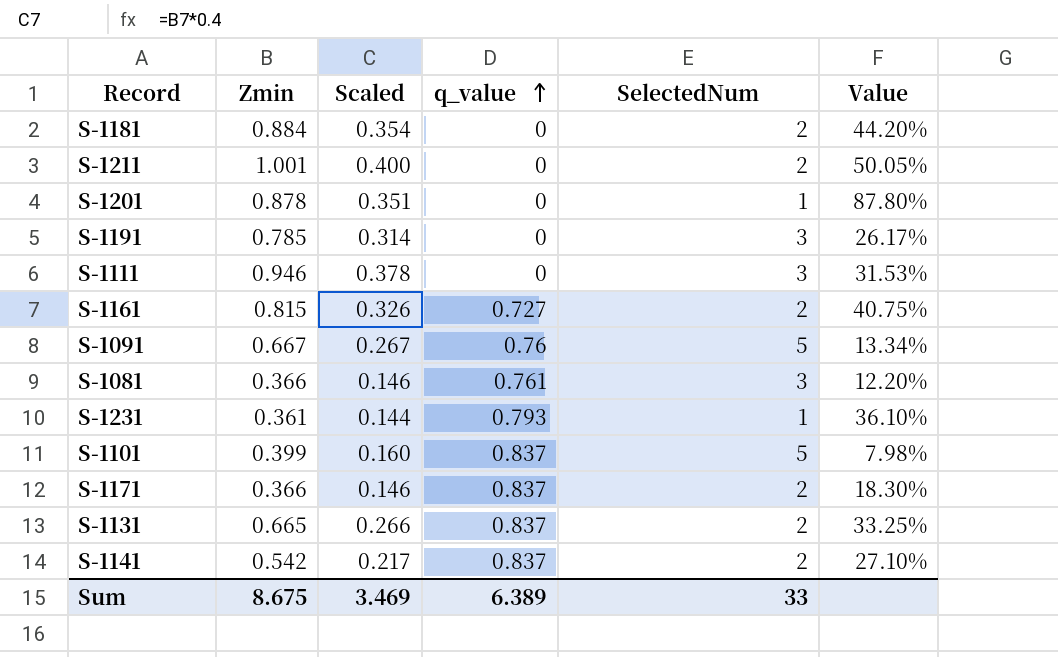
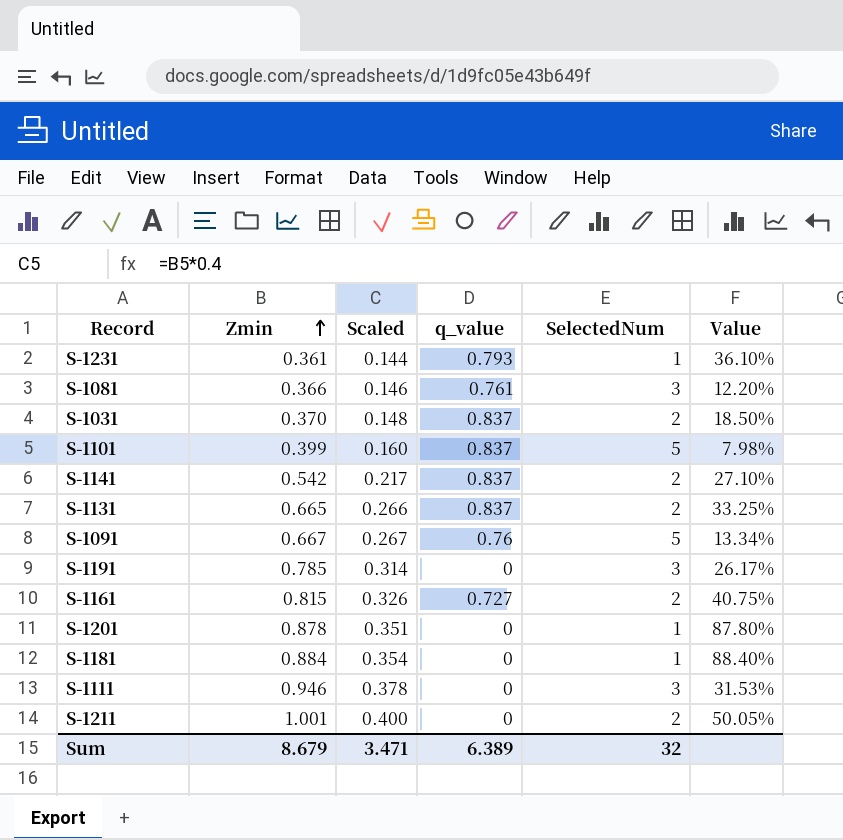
row order: q_value ascending -> Zmin ascending
row S-1171: 0.366 | 0.146 | 0.837 | 2 | 18.30% -> none
row S-1031: none -> 0.370 | 0.148 | 0.837 | 2 | 18.50%
S-1181 | SelectedNum: 2 -> 1
S-1181 | Value: 44.20% -> 88.40%
Sum | Zmin: 8.675 -> 8.679
Sum | Scaled: 3.469 -> 3.471
Sum | SelectedNum: 33 -> 32

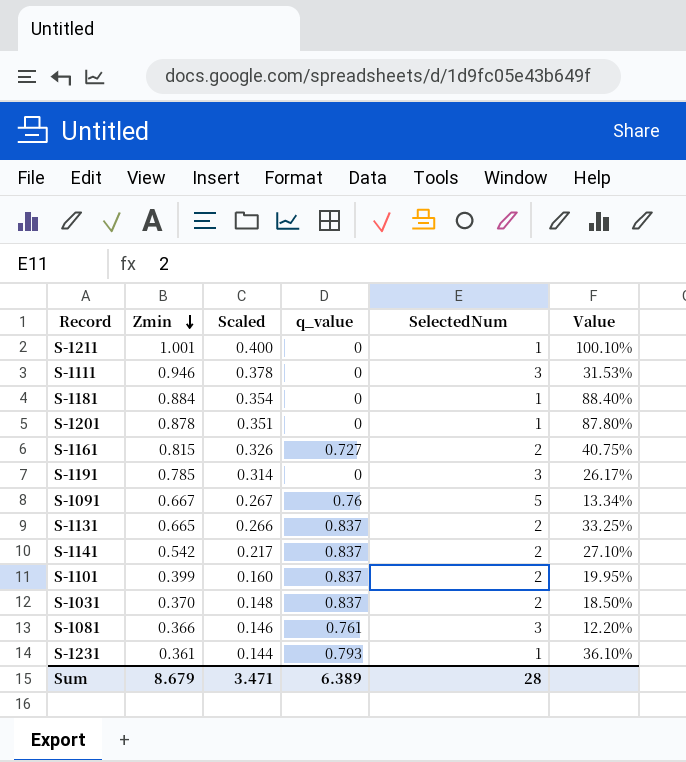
row order: Zmin ascending -> Zmin descending
S-1211 | SelectedNum: 2 -> 1
S-1211 | Value: 50.05% -> 100.10%
S-1101 | SelectedNum: 5 -> 2
S-1101 | Value: 7.98% -> 19.95%
Sum | SelectedNum: 32 -> 28

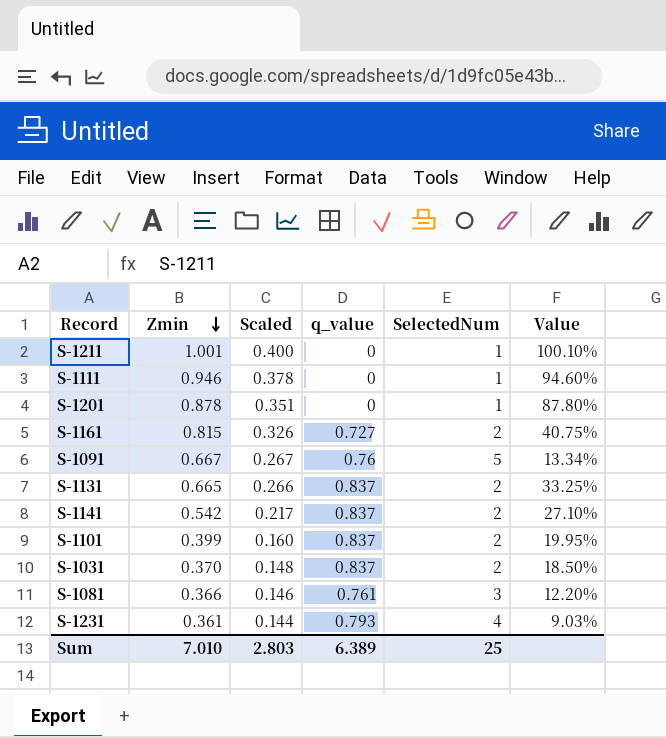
row S-1181: 0.884 | 0.354 | 0 | 1 | 88.40% -> none
row S-1191: 0.785 | 0.314 | 0 | 3 | 26.17% -> none
S-1111 | SelectedNum: 3 -> 1
S-1111 | Value: 31.53% -> 94.60%
S-1231 | SelectedNum: 1 -> 4
S-1231 | Value: 36.10% -> 9.03%
Sum | Zmin: 8.679 -> 7.010
Sum | Scaled: 3.471 -> 2.803
Sum | SelectedNum: 28 -> 25

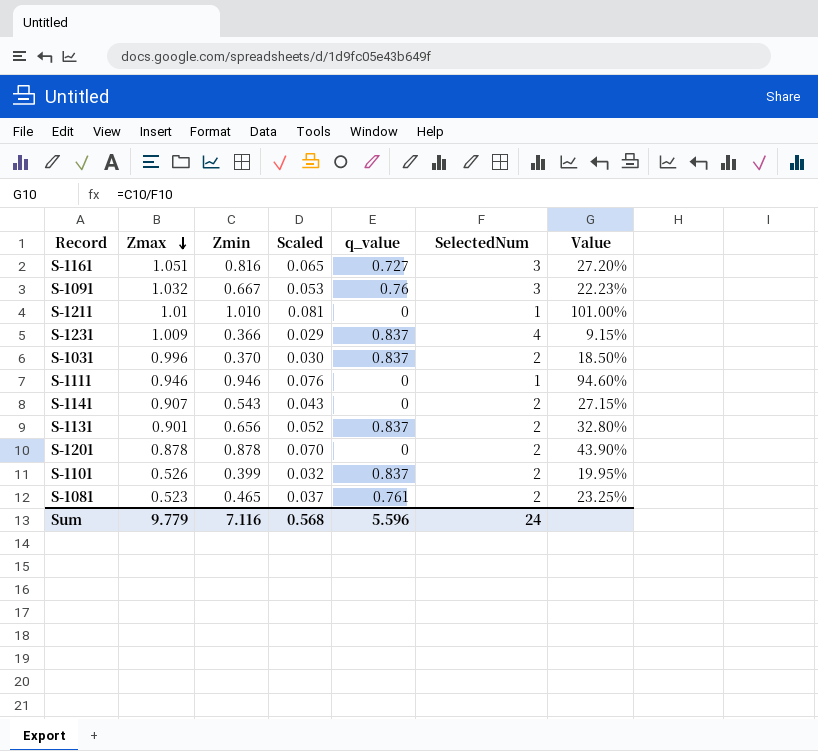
row order: Zmin descending -> Zmax descending
column Zmax | position: none -> 2
column Scaled | formula: [Zmin] * 0.4 -> [Zmin] * 0.08
S-1161 | Zmin: 0.815 -> 0.816
S-1161 | SelectedNum: 2 -> 3
S-1161 | Value: 40.75% -> 27.20%
S-1091 | SelectedNum: 5 -> 3
S-1091 | Value: 13.34% -> 22.23%
S-1211 | Zmin: 1.001 -> 1.010
S-1211 | Value: 100.10% -> 101.00%
S-1231 | Zmin: 0.361 -> 0.366
S-1231 | q_value: 0.793 -> 0.837
S-1231 | Value: 9.03% -> 9.15%
S-1141 | Zmin: 0.542 -> 0.543
S-1141 | q_value: 0.837 -> 0
S-1141 | Value: 27.10% -> 27.15%
S-1131 | Zmin: 0.665 -> 0.656
S-1131 | Value: 33.25% -> 32.80%
S-1201 | SelectedNum: 1 -> 2
S-1201 | Value: 87.80% -> 43.90%
S-1081 | Zmin: 0.366 -> 0.465
S-1081 | SelectedNum: 3 -> 2
S-1081 | Value: 12.20% -> 23.25%
Sum | Zmin: 7.010 -> 7.116
Sum | Scaled: 2.803 -> 0.568
Sum | q_value: 6.389 -> 5.596
Sum | SelectedNum: 25 -> 24

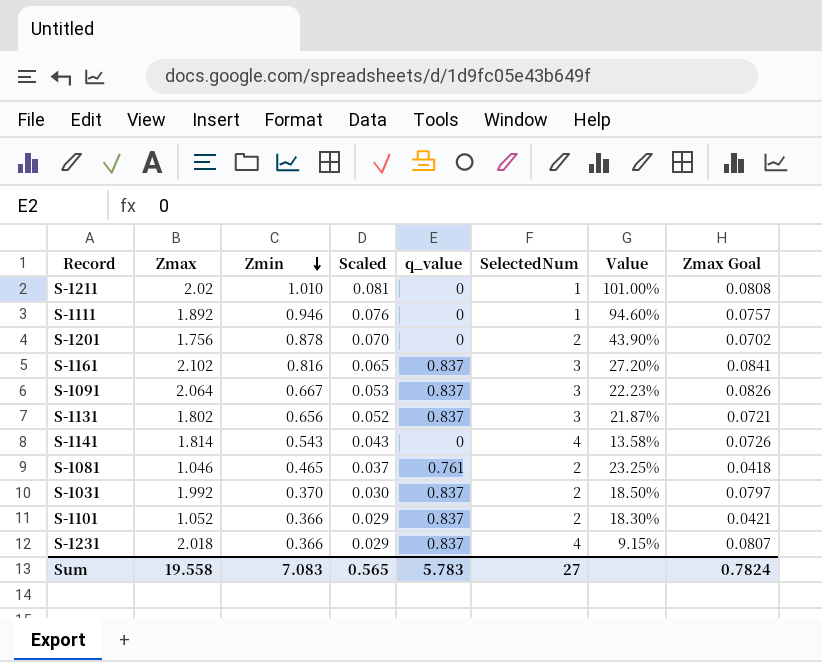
row order: Zmax descending -> Zmin descending
column Zmax Goal | formula: none -> [Zmax] * 0.04
S-1211 | Zmax: 1.01 -> 2.02
S-1111 | Zmax: 0.946 -> 1.892
S-1201 | Zmax: 0.878 -> 1.756
S-1161 | Zmax: 1.051 -> 2.102
S-1161 | q_value: 0.727 -> 0.837
S-1091 | Zmax: 1.032 -> 2.064
S-1091 | q_value: 0.76 -> 0.837
S-1131 | Zmax: 0.901 -> 1.802
S-1131 | SelectedNum: 2 -> 3
S-1131 | Value: 32.80% -> 21.87%
S-1141 | Zmax: 0.907 -> 1.814
S-1141 | SelectedNum: 2 -> 4
S-1141 | Value: 27.15% -> 13.58%
S-1081 | Zmax: 0.523 -> 1.046
S-1031 | Zmax: 0.996 -> 1.992
S-1101 | Zmax: 0.526 -> 1.052
S-1101 | Zmin: 0.399 -> 0.366
S-1101 | Scaled: 0.032 -> 0.029
S-1101 | Value: 19.95% -> 18.30%
S-1231 | Zmax: 1.009 -> 2.018
Sum | Zmax: 9.779 -> 19.558
Sum | Zmin: 7.116 -> 7.083
Sum | Scaled: 0.568 -> 0.565
Sum | q_value: 5.596 -> 5.783
Sum | SelectedNum: 24 -> 27

